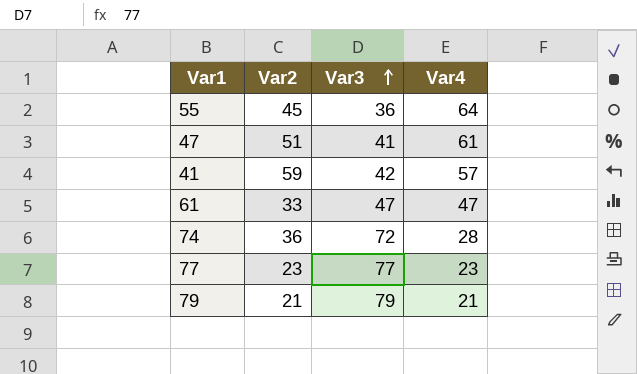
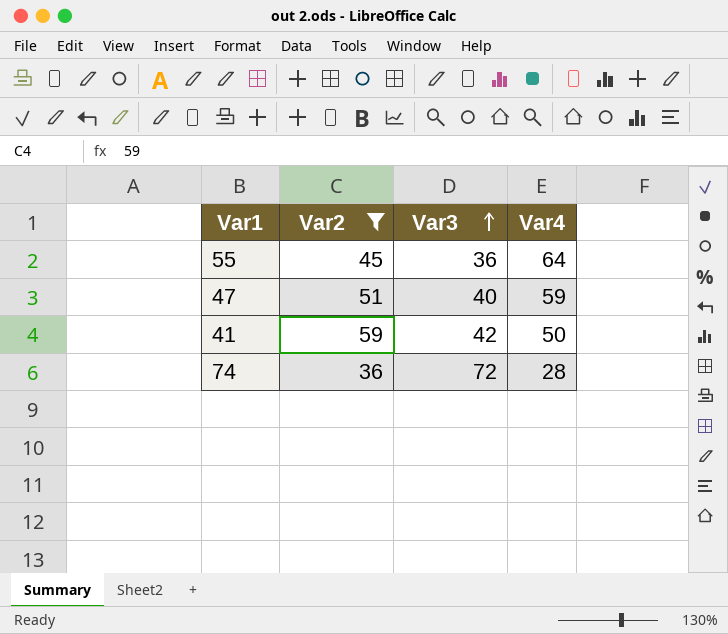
filter: none -> Var2 >= 36
47 | Var3: 41 -> 40
47 | Var4: 61 -> 59
41 | Var4: 57 -> 50

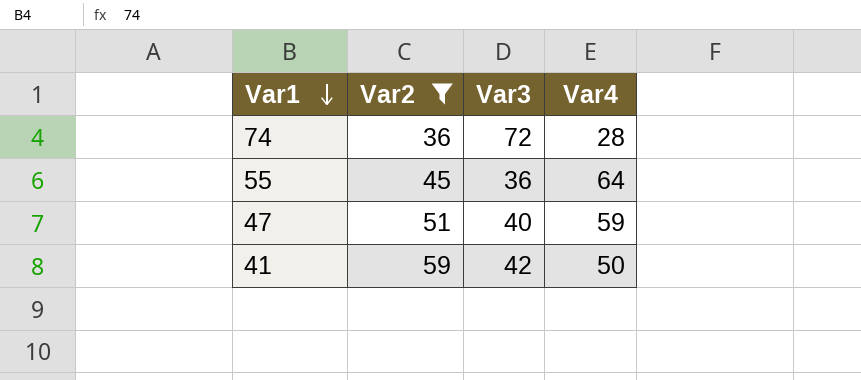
row order: Var3 ascending -> Var1 descending

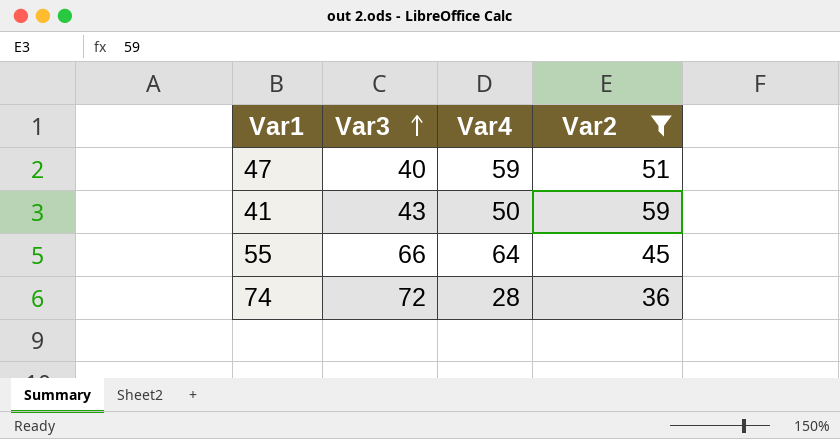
row order: Var1 descending -> Var3 ascending
column Var2 | position: 2 -> 4
41 | Var3: 42 -> 43
55 | Var3: 36 -> 66

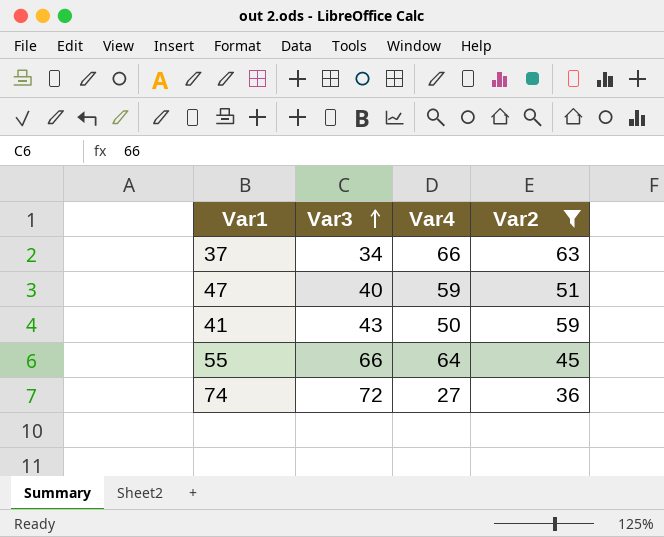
row 37: none -> 34 | 66 | 63
74 | Var4: 28 -> 27

